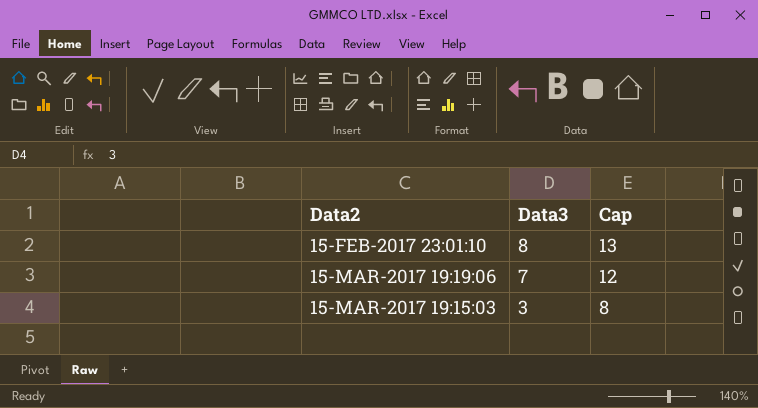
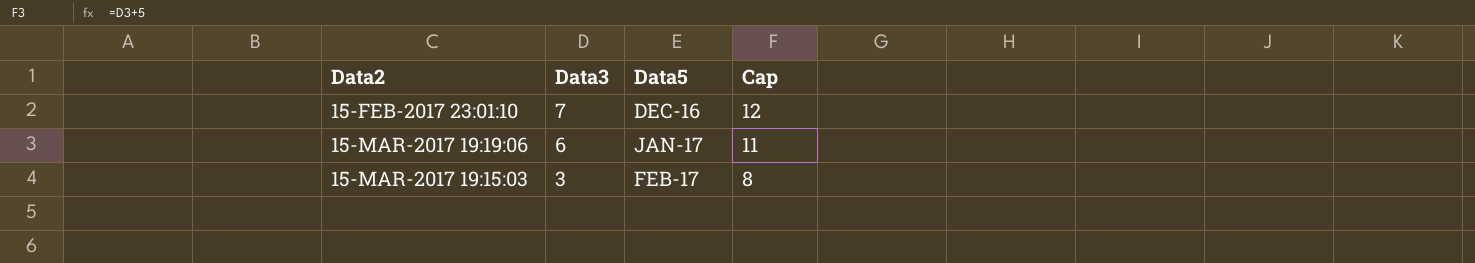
column Data5 | position: none -> 3
15-FEB-2017 23:01:10 | Data3: 8 -> 7
15-FEB-2017 23:01:10 | Cap: 13 -> 12
15-MAR-2017 19:19:06 | Data3: 7 -> 6
15-MAR-2017 19:19:06 | Cap: 12 -> 11

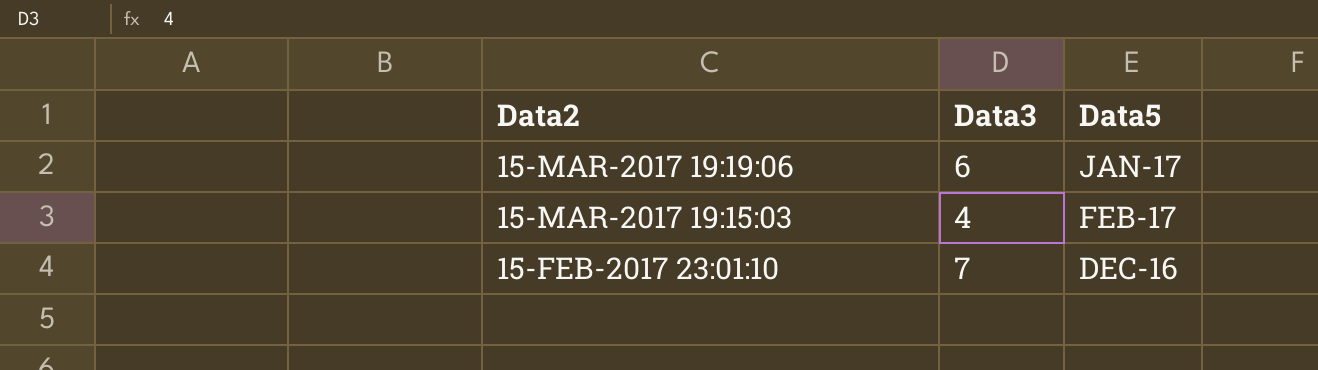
row order: Data3 descending -> Data2 descending
column Cap | formula: [Data3] + 5 -> none
15-MAR-2017 19:15:03 | Data3: 3 -> 4

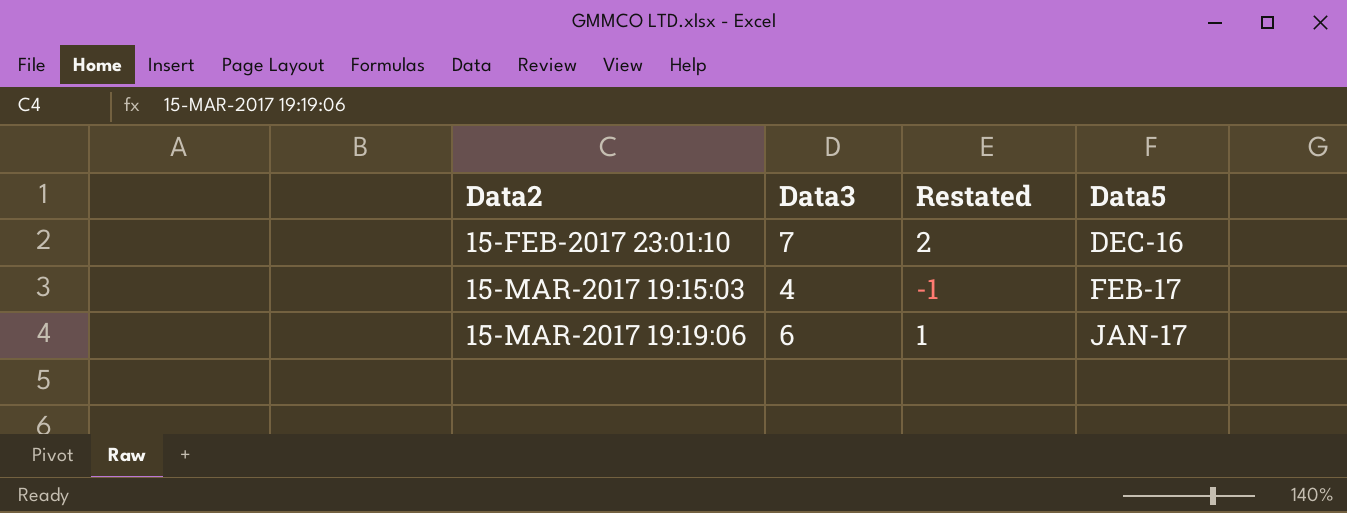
row order: Data2 descending -> Data2 ascending
column Restated | formula: none -> [Data3] - 5

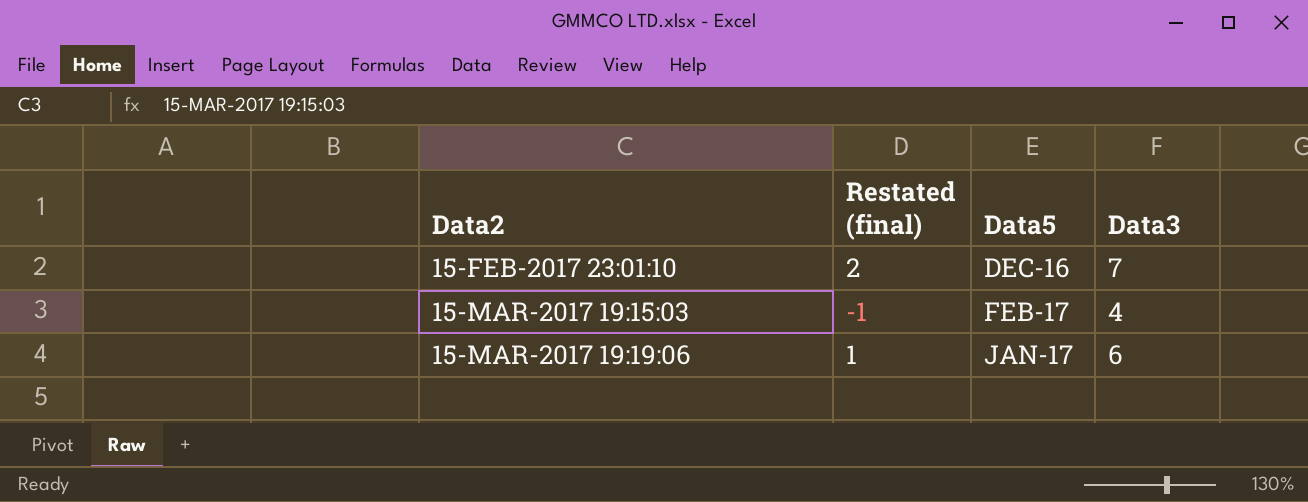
column name: Restated -> Restated (final)
column Data3 | position: 2 -> 4

